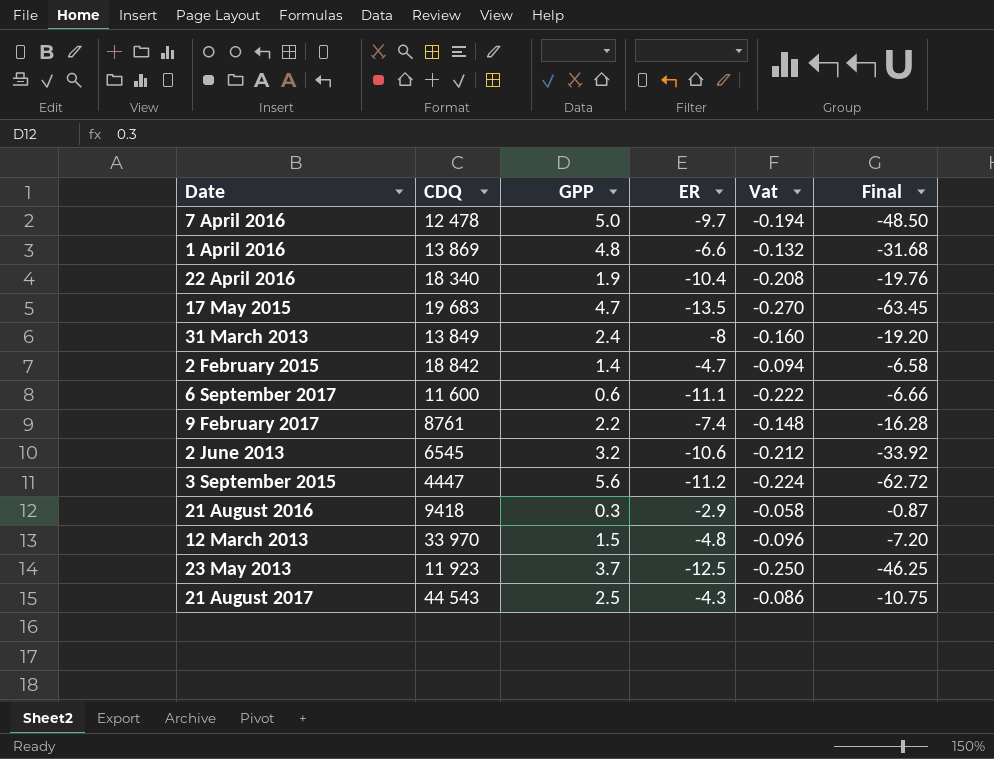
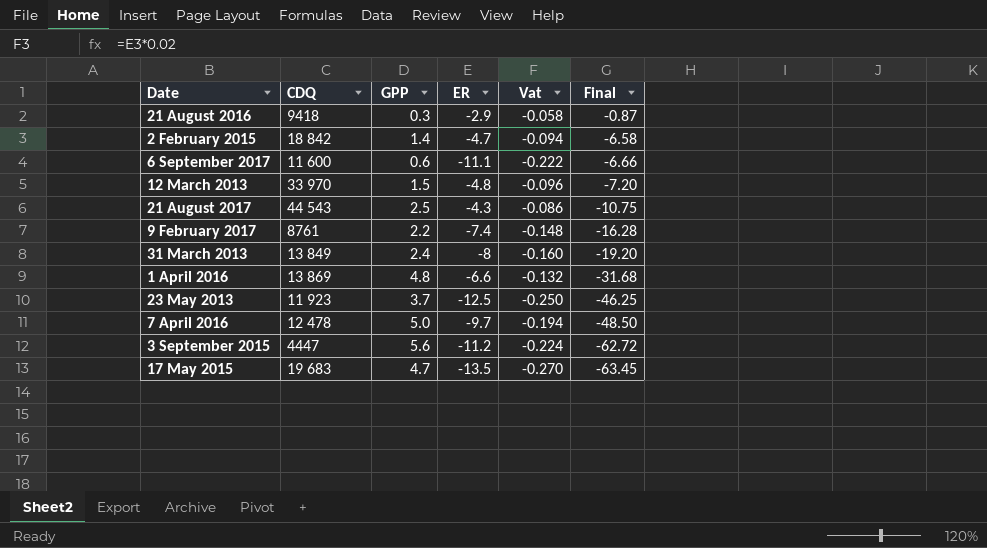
row order: none -> Final descending
row 22 April 2016: 18 340 | 1.9 | -10.4 | -0.208 | -19.76 -> none
row 2 June 2013: 6545 | 3.2 | -10.6 | -0.212 | -33.92 -> none

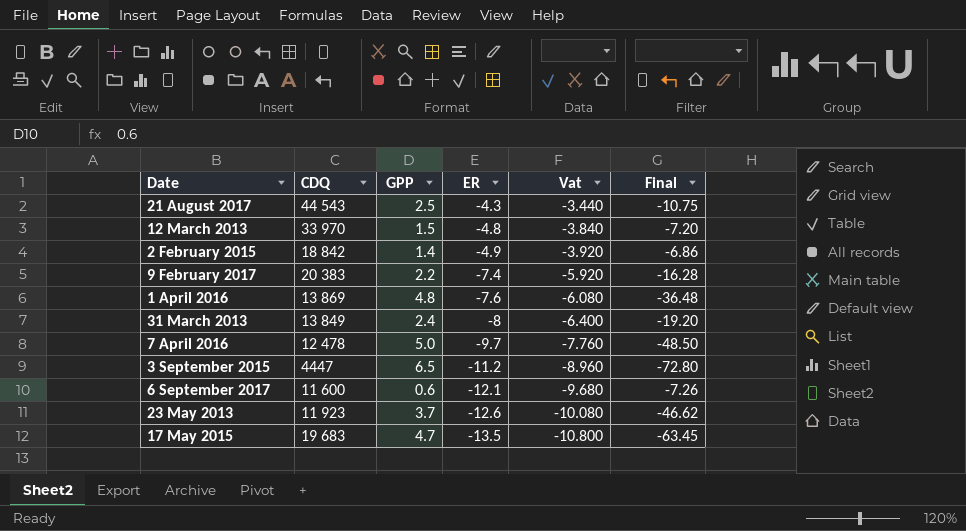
row order: Final descending -> ER descending
column Vat | formula: [ER] * 0.02 -> [ER] * 0.8
row 21 August 2016: 9418 | 0.3 | -2.9 | -0.058 | -0.87 -> none
2 February 2015 | ER: -4.7 -> -4.9
2 February 2015 | Final: -6.58 -> -6.86
9 February 2017 | CDQ: 8761 -> 20 383
1 April 2016 | ER: -6.6 -> -7.6
1 April 2016 | Final: -31.68 -> -36.48
3 September 2015 | GPP: 5.6 -> 6.5
3 September 2015 | Final: -62.72 -> -72.80
6 September 2017 | ER: -11.1 -> -12.1
6 September 2017 | Final: -6.66 -> -7.26
23 May 2013 | ER: -12.5 -> -12.6
23 May 2013 | Final: -46.25 -> -46.62

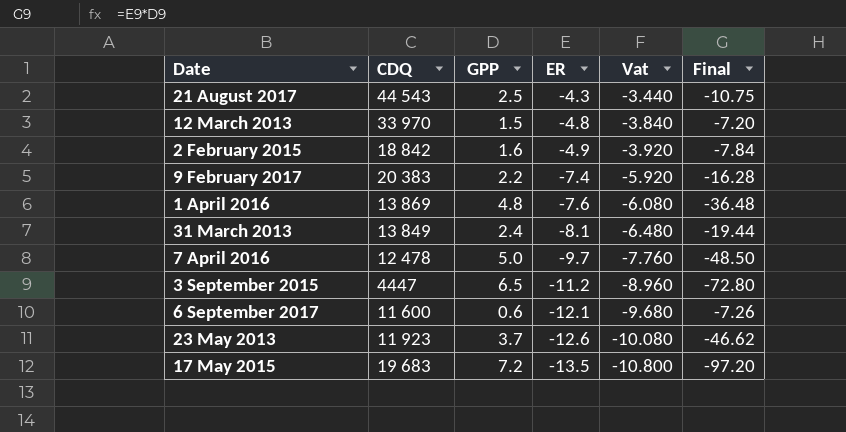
2 February 2015 | GPP: 1.4 -> 1.6
2 February 2015 | Final: -6.86 -> -7.84
31 March 2013 | ER: -8 -> -8.1
31 March 2013 | Vat: -6.400 -> -6.480
31 March 2013 | Final: -19.20 -> -19.44
17 May 2015 | GPP: 4.7 -> 7.2
17 May 2015 | Final: -63.45 -> -97.20

